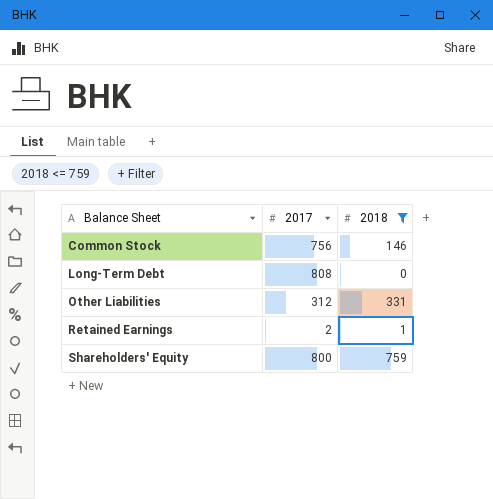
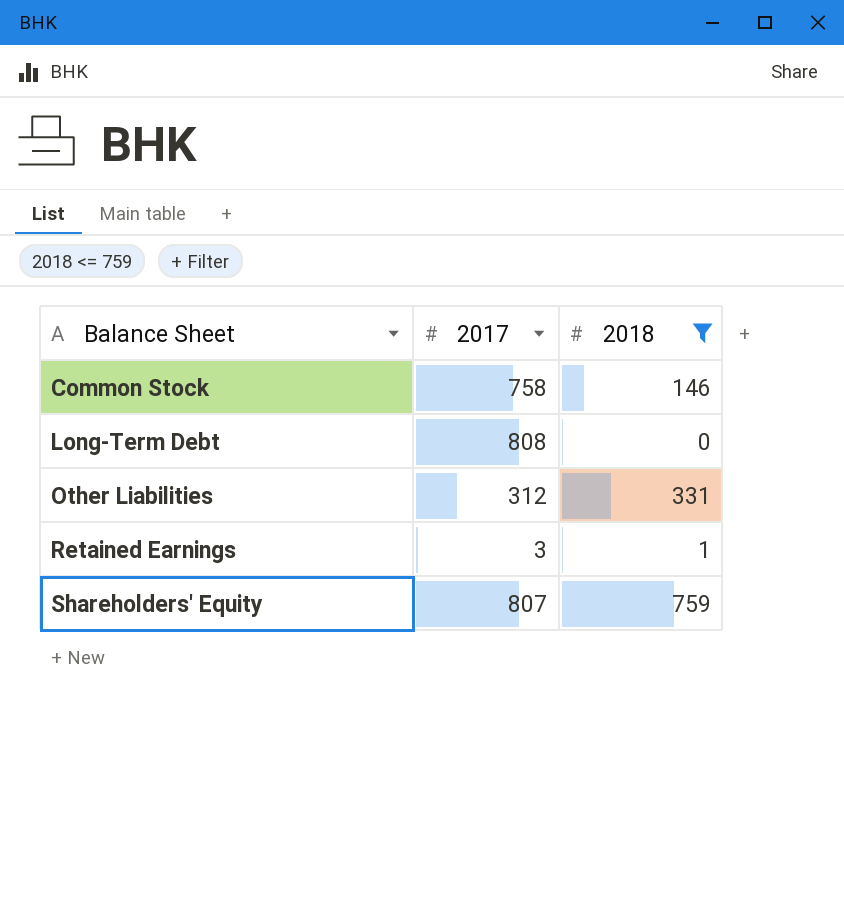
Common Stock | 2017: 756 -> 758
Retained Earnings | 2017: 2 -> 3
Shareholders' Equity | 2017: 800 -> 807

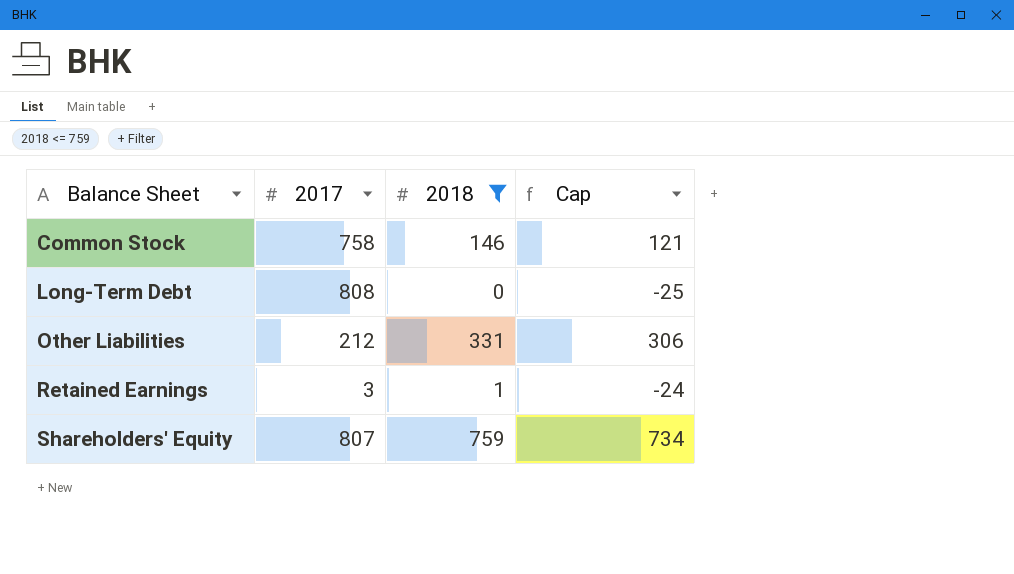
column Cap | formula: none -> [2018] - 25
Other Liabilities | 2017: 312 -> 212

